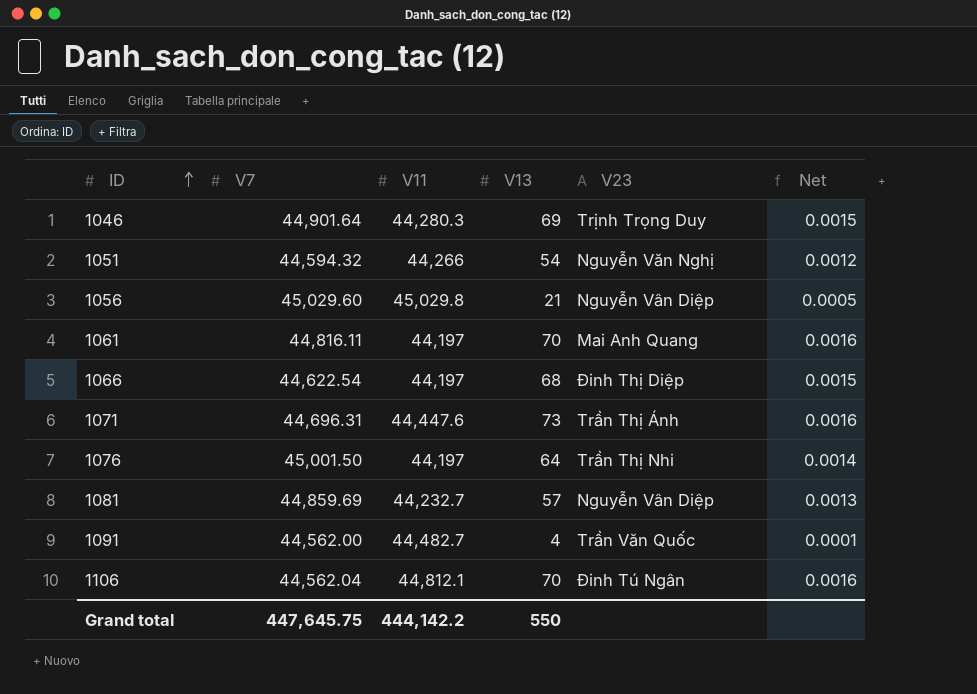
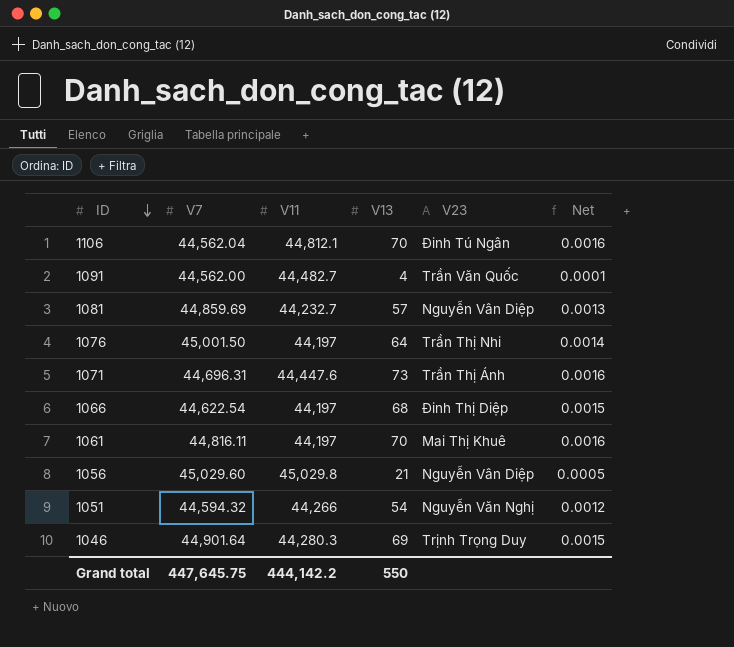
row order: ID ascending -> ID descending
1061 | V23: Mai Anh Quang -> Mai Thị Khuê

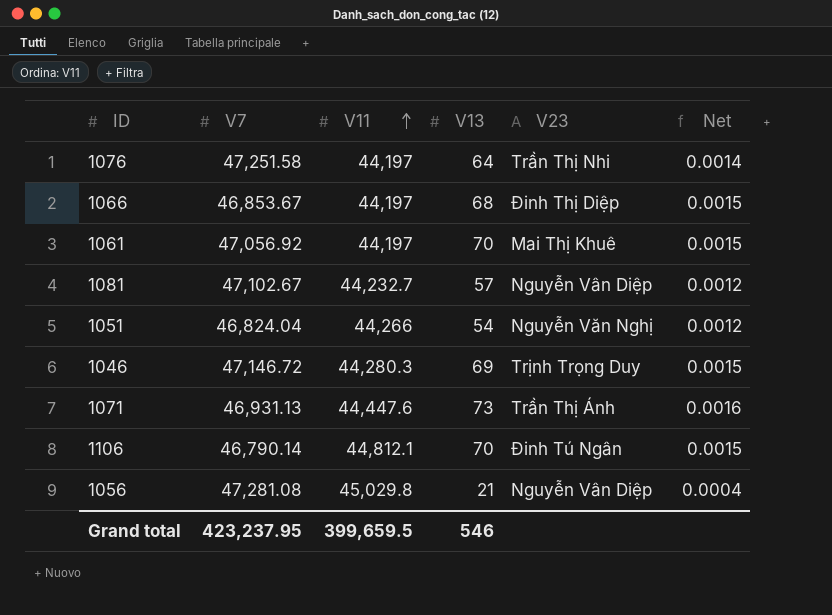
row order: ID descending -> V11 ascending
row 1091: 44,562.00 | 44,482.7 | 4 | Trần Văn Quốc | 0.0001 -> none
1076 | V7: 45,001.50 -> 47,251.58
1066 | V7: 44,622.54 -> 46,853.67
1061 | V7: 44,816.11 -> 47,056.92
1061 | Net: 0.0016 -> 0.0015
1081 | V7: 44,859.69 -> 47,102.67
1081 | Net: 0.0013 -> 0.0012
1051 | V7: 44,594.32 -> 46,824.04
1046 | V7: 44,901.64 -> 47,146.72
1071 | V7: 44,696.31 -> 46,931.13
1106 | V7: 44,562.04 -> 46,790.14
1106 | Net: 0.0016 -> 0.0015
1056 | V7: 45,029.60 -> 47,281.08
1056 | Net: 0.0005 -> 0.0004
Grand total | V7: 447,645.75 -> 423,237.95
Grand total | V11: 444,142.2 -> 399,659.5
Grand total | V13: 550 -> 546

